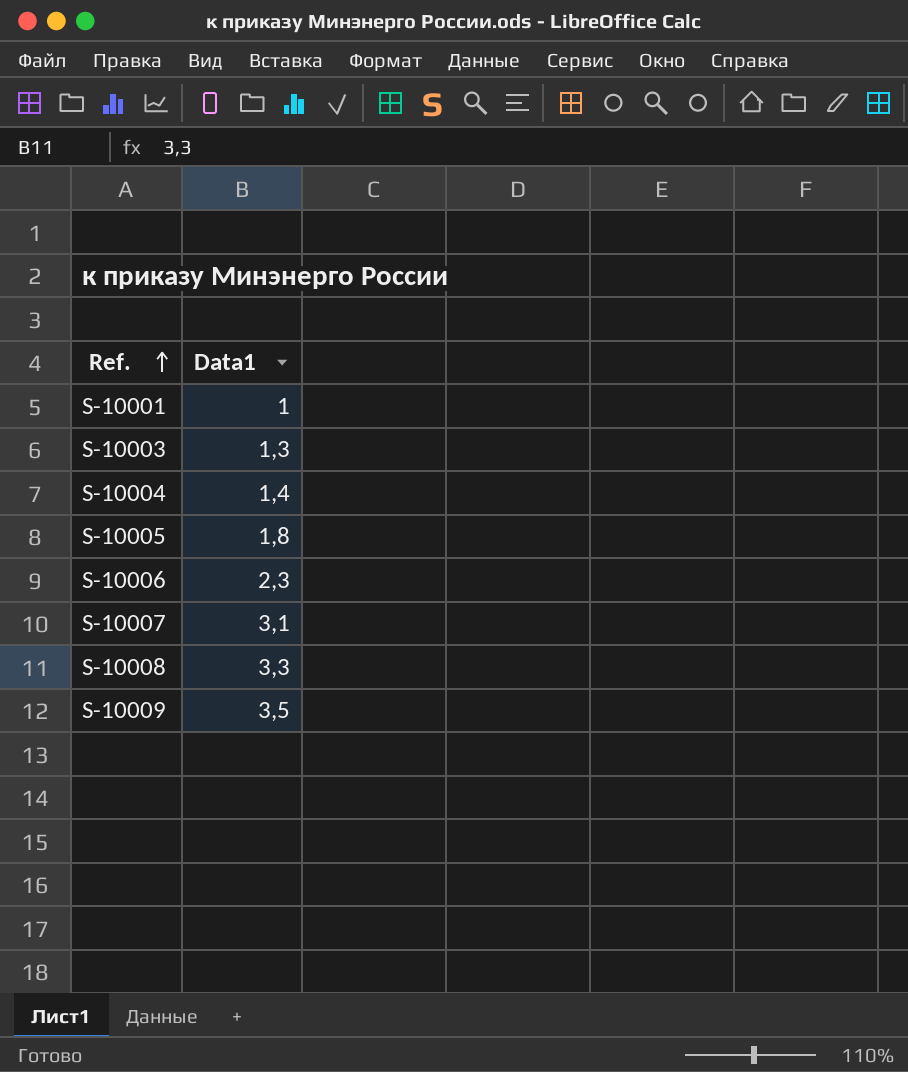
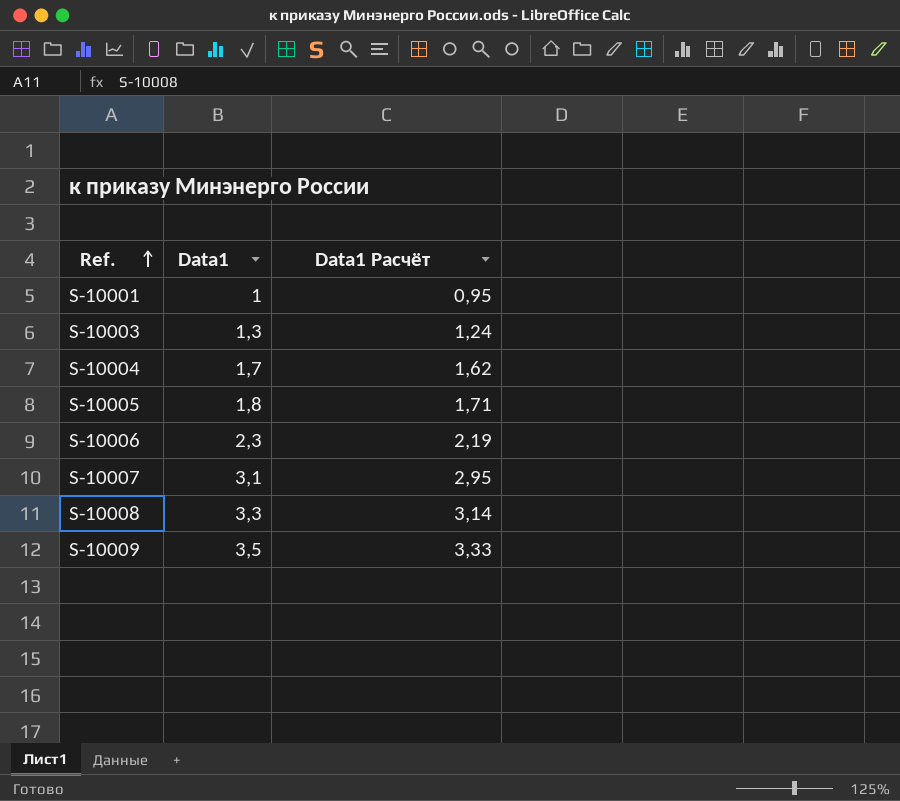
column Data1 Расчёт | formula: none -> [Data1] * 0,95
S-10004 | Data1: 1,4 -> 1,7

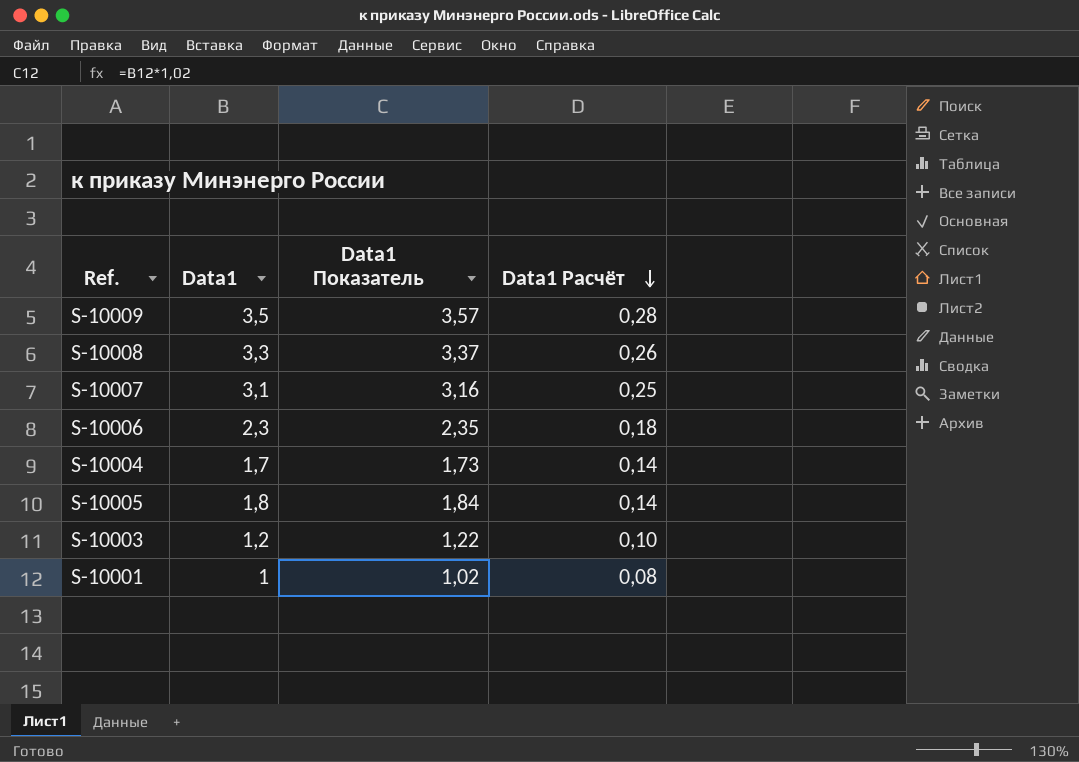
row order: Ref. ascending -> Data1 Расчёт descending
column Data1 Показатель | formula: none -> [Data1] * 1,02
column Data1 Расчёт | formula: [Data1] * 0,95 -> [Data1] * 0,08
S-10003 | Data1: 1,3 -> 1,2

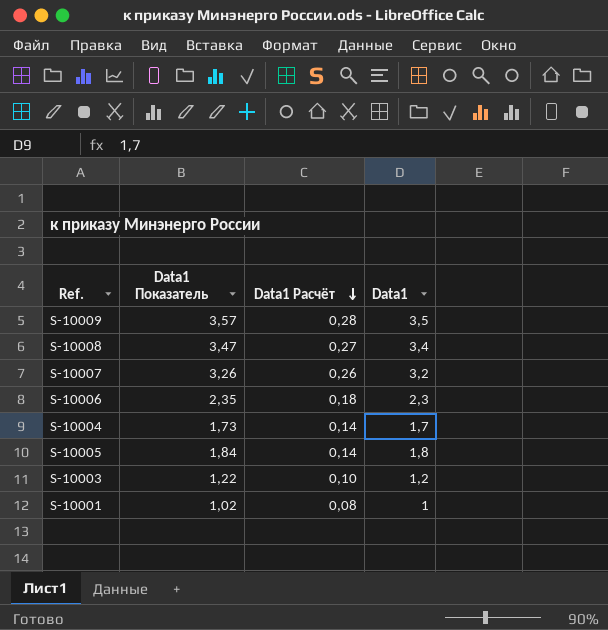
column Data1 | position: 2 -> 4
S-10008 | Data1 Показатель: 3,37 -> 3,47
S-10008 | Data1 Расчёт: 0,26 -> 0,27
S-10008 | Data1: 3,3 -> 3,4
S-10007 | Data1 Показатель: 3,16 -> 3,26
S-10007 | Data1 Расчёт: 0,25 -> 0,26
S-10007 | Data1: 3,1 -> 3,2

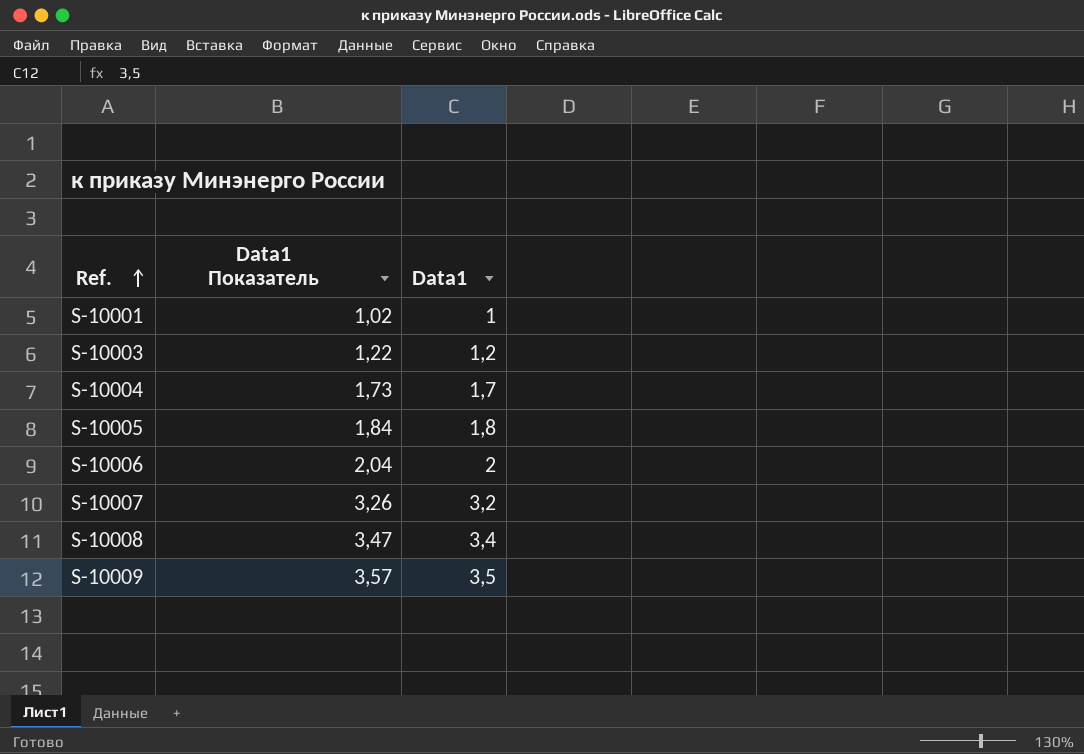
row order: Data1 Расчёт descending -> Ref. ascending
column Data1 Расчёт | formula: [Data1] * 0,08 -> none
S-10006 | Data1 Показатель: 2,35 -> 2,04
S-10006 | Data1: 2,3 -> 2

